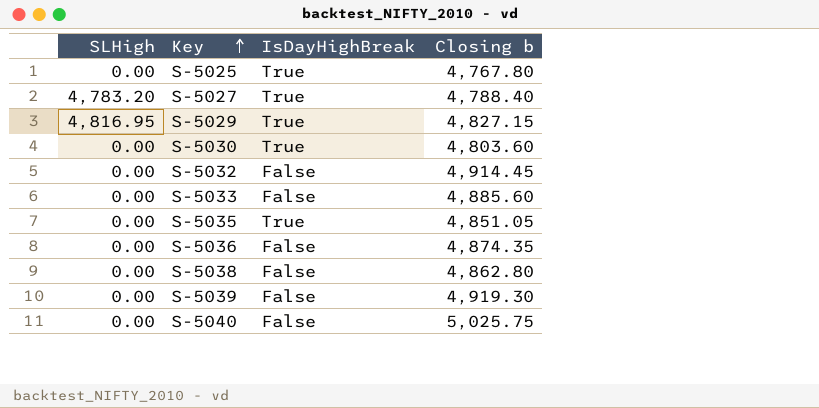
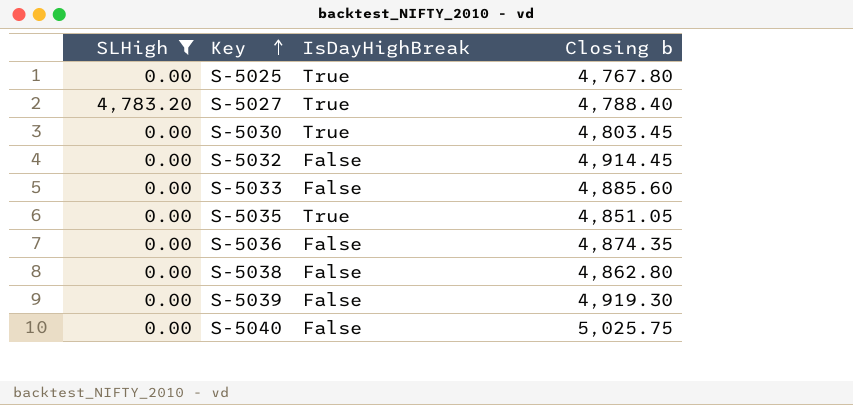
filter: none -> SLHigh != 4,816.95
S-5030 | Closing b: 4,803.60 -> 4,803.45

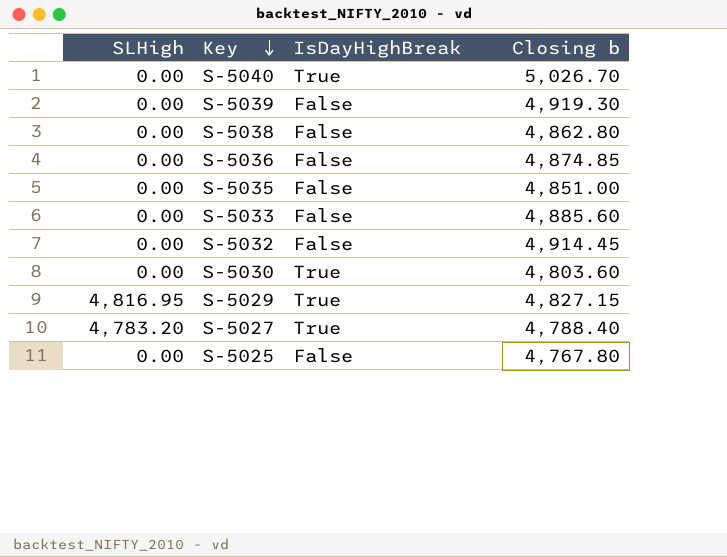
filter: SLHigh != 4,816.95 -> none
row order: Key ascending -> Key descending
S-5040 | IsDayHighBreak: False -> True
S-5040 | Closing b: 5,025.75 -> 5,026.70
S-5036 | Closing b: 4,874.35 -> 4,874.85
S-5035 | IsDayHighBreak: True -> False
S-5035 | Closing b: 4,851.05 -> 4,851.00
S-5030 | Closing b: 4,803.45 -> 4,803.60
S-5025 | IsDayHighBreak: True -> False

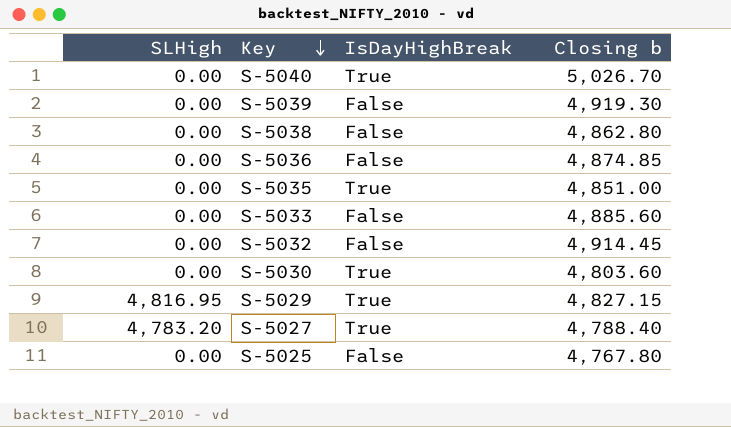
S-5035 | IsDayHighBreak: False -> True

